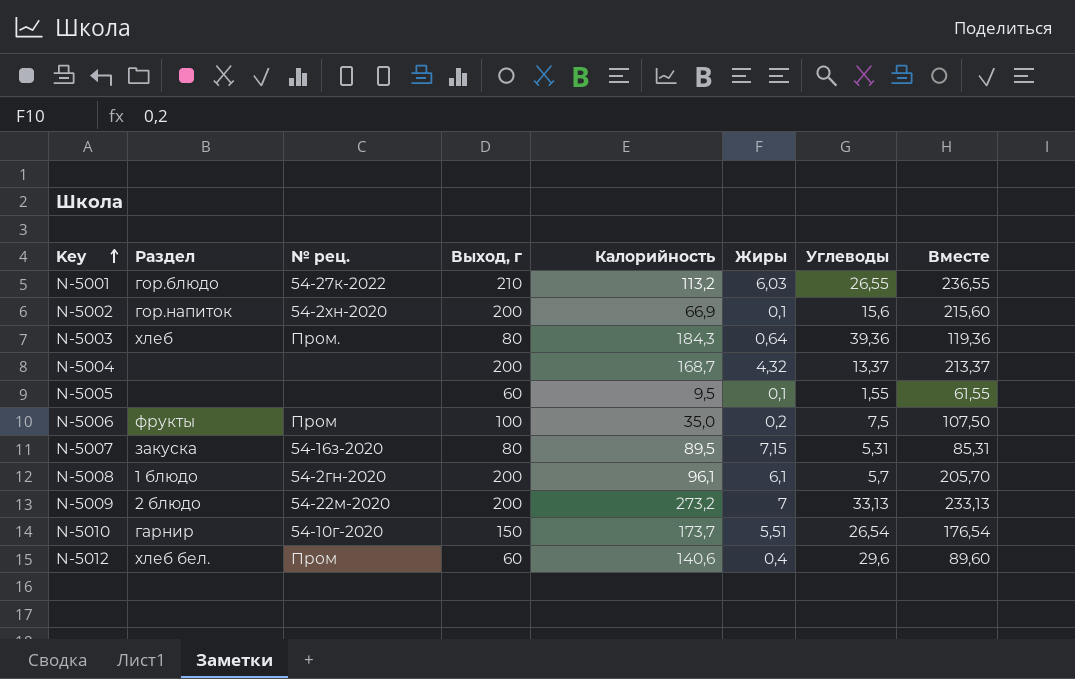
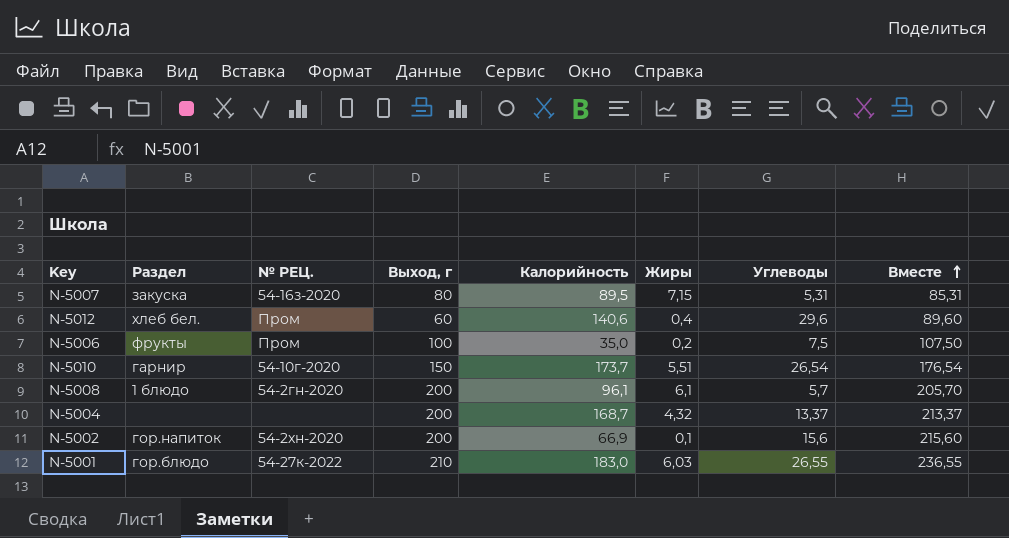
row order: Key ascending -> Вместе ascending
column name: № рец. -> № РЕЦ.
row N-5003: хлеб | Пром. | 80 | 184,3 | 0,64 | 39,36 | 119,36 -> none
row N-5005: none | none | 60 | 9,5 | 0,1 | 1,55 | 61,55 -> none
row N-5009: 2 блюдо | 54-22м-2020 | 200 | 273,2 | 7 | 33,13 | 233,13 -> none
N-5001 | Калорийность: 113,2 -> 183,0

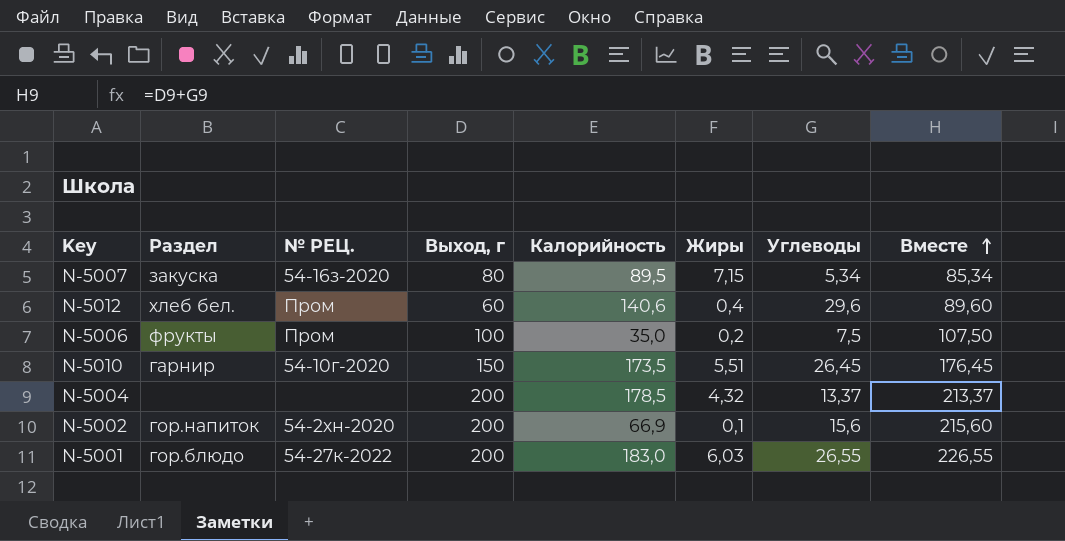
row N-5008: 1 блюдо | 54-2гн-2020 | 200 | 96,1 | 6,1 | 5,7 | 205,70 -> none
N-5007 | Углеводы: 5,31 -> 5,34
N-5007 | Вместе: 85,31 -> 85,34
N-5010 | Калорийность: 173,7 -> 173,5
N-5010 | Углеводы: 26,54 -> 26,45
N-5010 | Вместе: 176,54 -> 176,45
N-5004 | Калорийность: 168,7 -> 178,5
N-5001 | Выход, г: 210 -> 200
N-5001 | Вместе: 236,55 -> 226,55

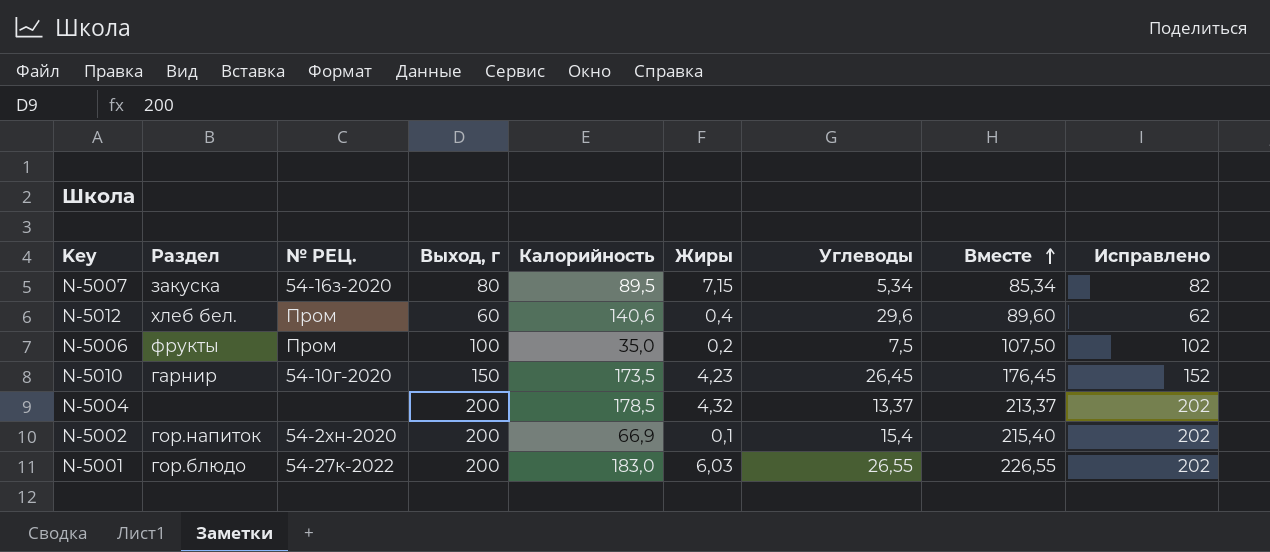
column Исправлено | formula: none -> [Выход, г] + 2
N-5010 | Жиры: 5,51 -> 4,23
N-5002 | Углеводы: 15,6 -> 15,4
N-5002 | Вместе: 215,60 -> 215,40

